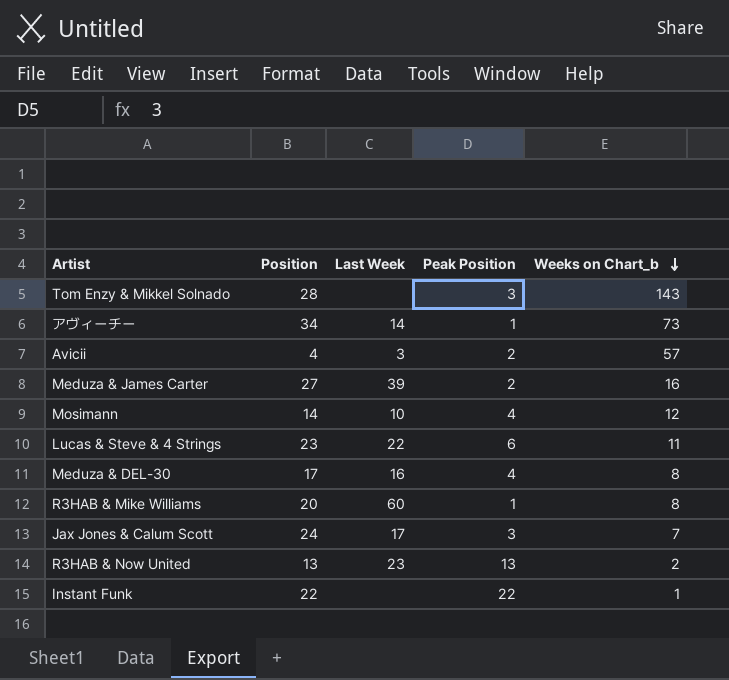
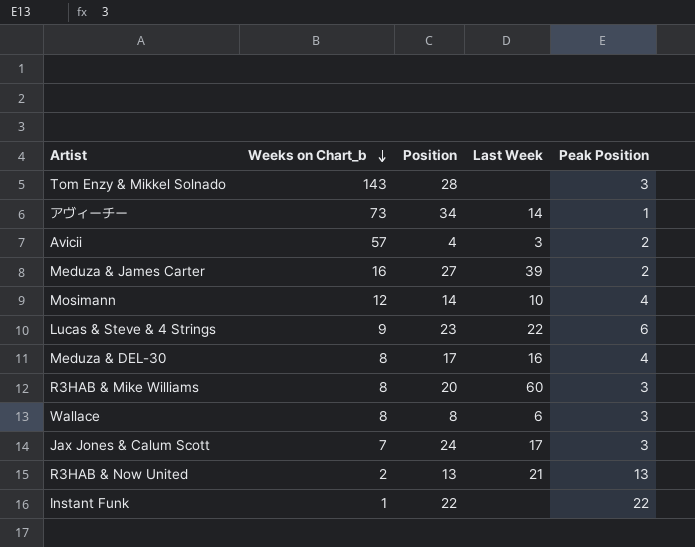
column Weeks on Chart_b | position: 5 -> 2
Lucas & Steve & 4 Strings | Weeks on Chart_b: 11 -> 9
R3HAB & Mike Williams | Peak Position: 1 -> 3
row Wallace: none -> 8 | 8 | 6 | 3
R3HAB & Now United | Last Week: 23 -> 21

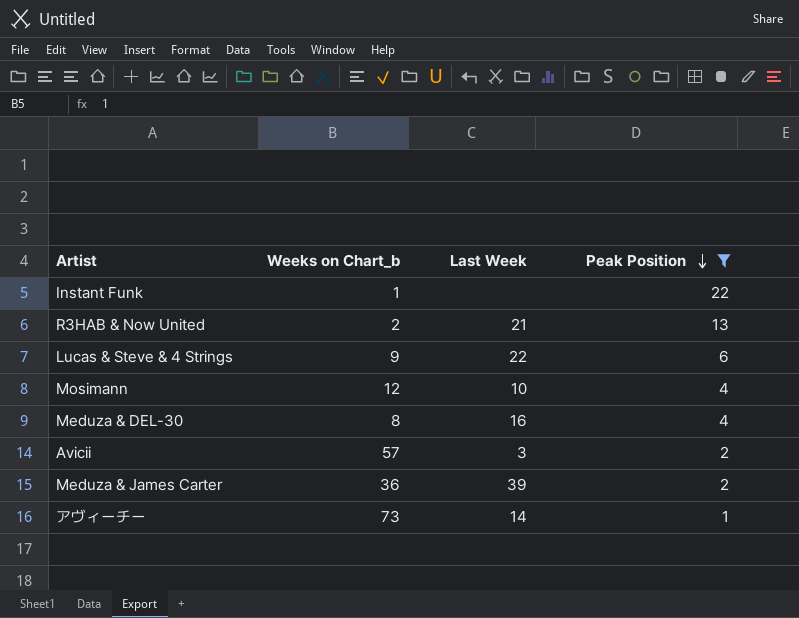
filter: none -> Peak Position != 3
row order: Weeks on Chart_b descending -> Peak Position descending
column Position | position: 3 -> none
Meduza & James Carter | Weeks on Chart_b: 16 -> 36

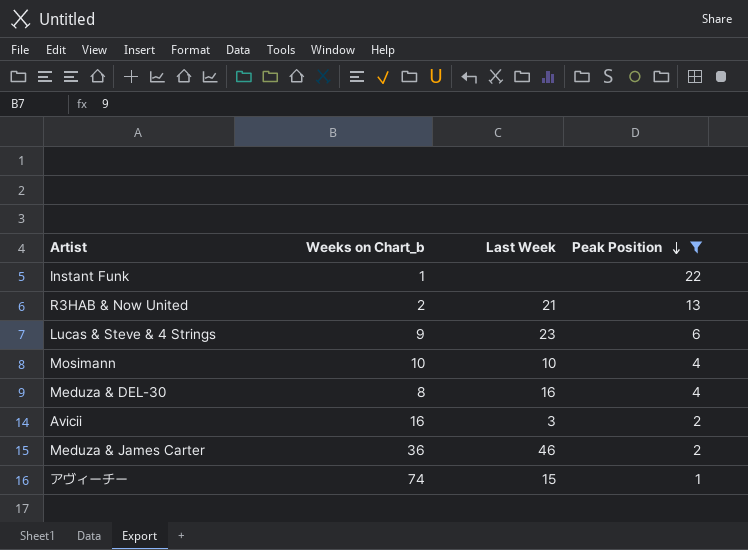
Lucas & Steve & 4 Strings | Last Week: 22 -> 23
Mosimann | Weeks on Chart_b: 12 -> 10
Avicii | Weeks on Chart_b: 57 -> 16
Meduza & James Carter | Last Week: 39 -> 46
アヴィーチー | Weeks on Chart_b: 73 -> 74
アヴィーチー | Last Week: 14 -> 15

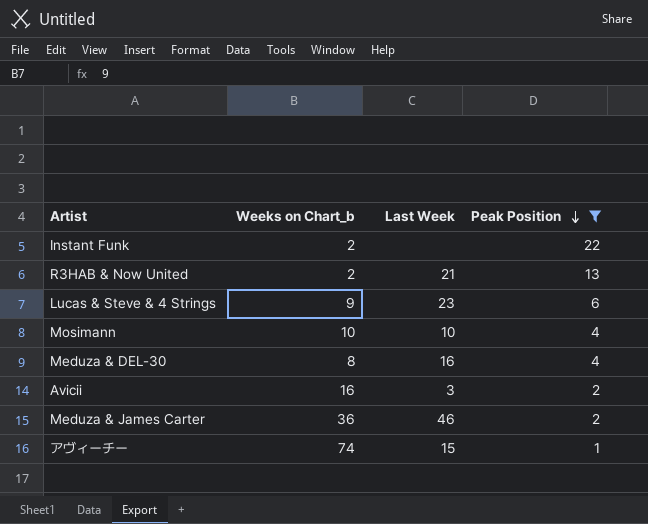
Instant Funk | Weeks on Chart_b: 1 -> 2

